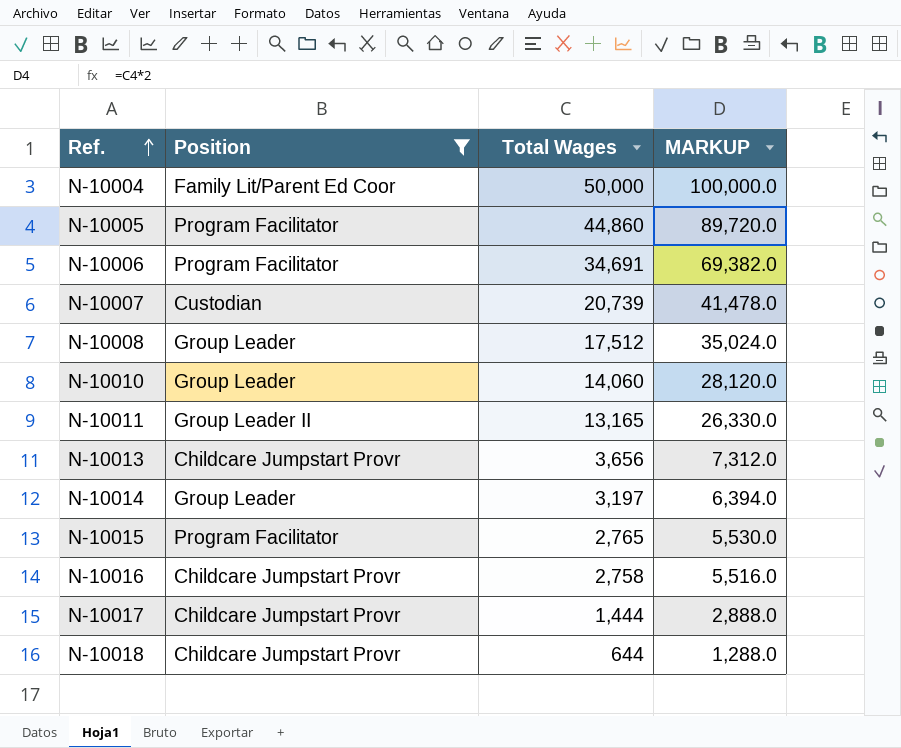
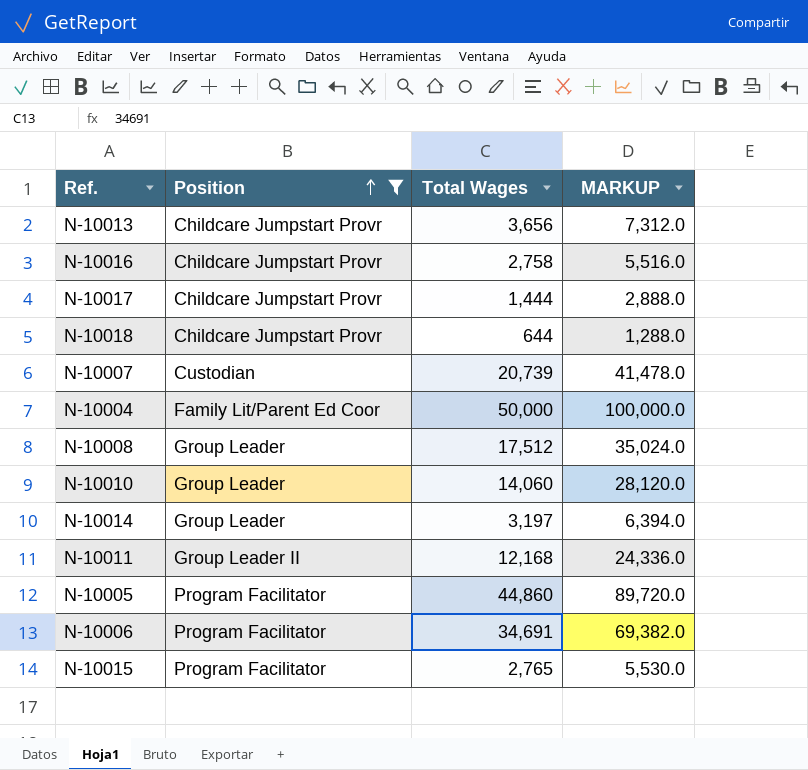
row order: Ref. ascending -> Position ascending
N-10011 | Total Wages: 13,165 -> 12,168
N-10011 | MARKUP: 26,330.0 -> 24,336.0

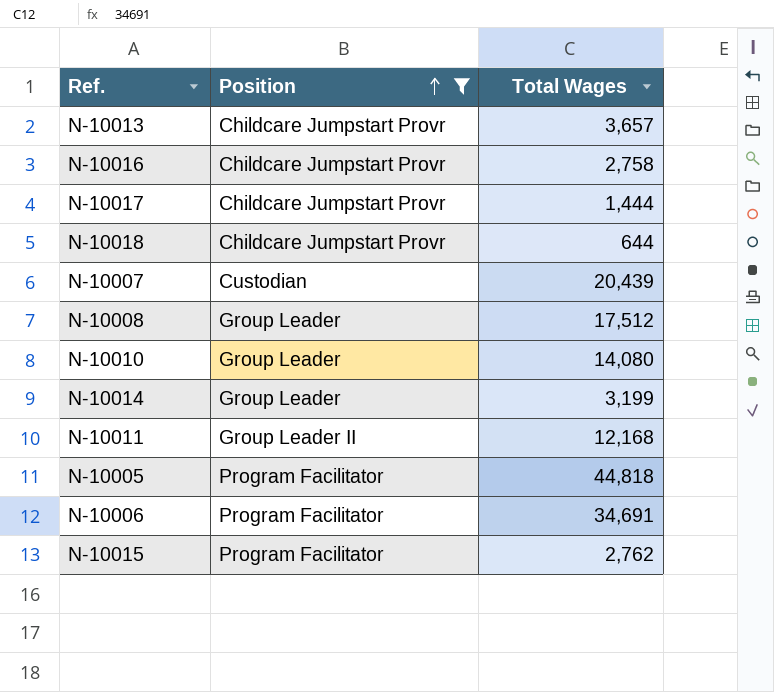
column MARKUP | formula: [Total Wages] * 2 -> none
row N-10004: Family Lit/Parent Ed Coor | 50,000 | 100,000.0 -> none
N-10013 | Total Wages: 3,656 -> 3,657
N-10007 | Total Wages: 20,739 -> 20,439
N-10010 | Total Wages: 14,060 -> 14,080
N-10014 | Total Wages: 3,197 -> 3,199
N-10005 | Total Wages: 44,860 -> 44,818
N-10015 | Total Wages: 2,765 -> 2,762

